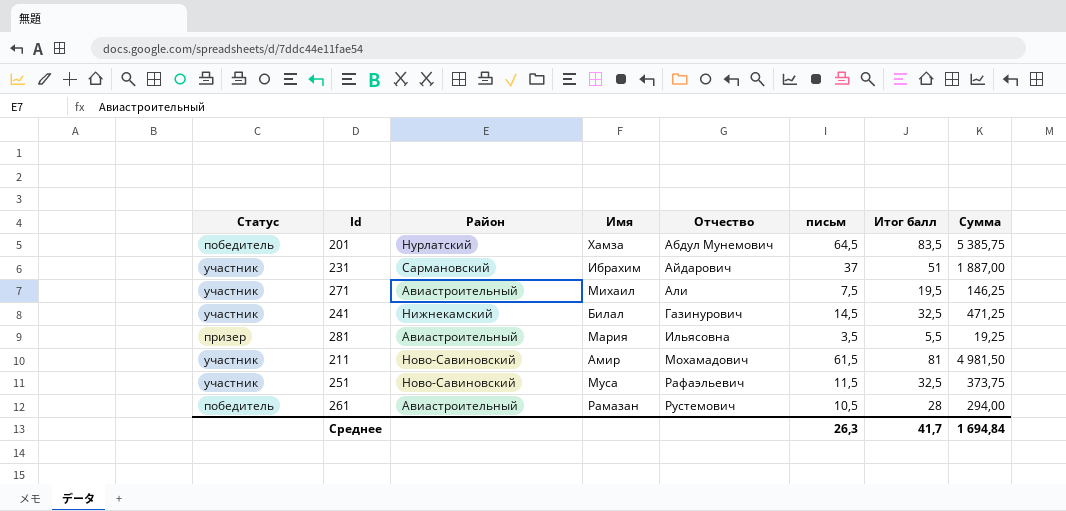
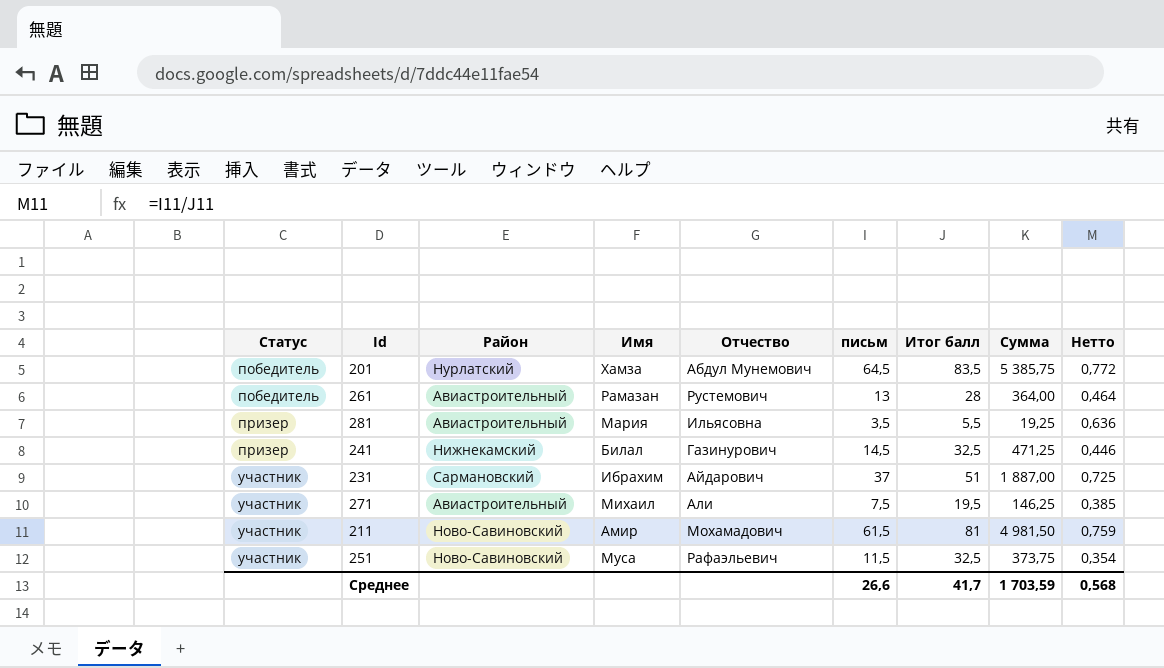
row order: Отчество ascending -> Статус ascending
column Нетто | formula: none -> [письм] / [Итог балл]
261 | письм: 10,5 -> 13
261 | Сумма: 294,00 -> 364,00
241 | Статус: участник -> призер
Среднее | письм: 26,3 -> 26,6
Среднее | Сумма: 1 694,84 -> 1 703,59

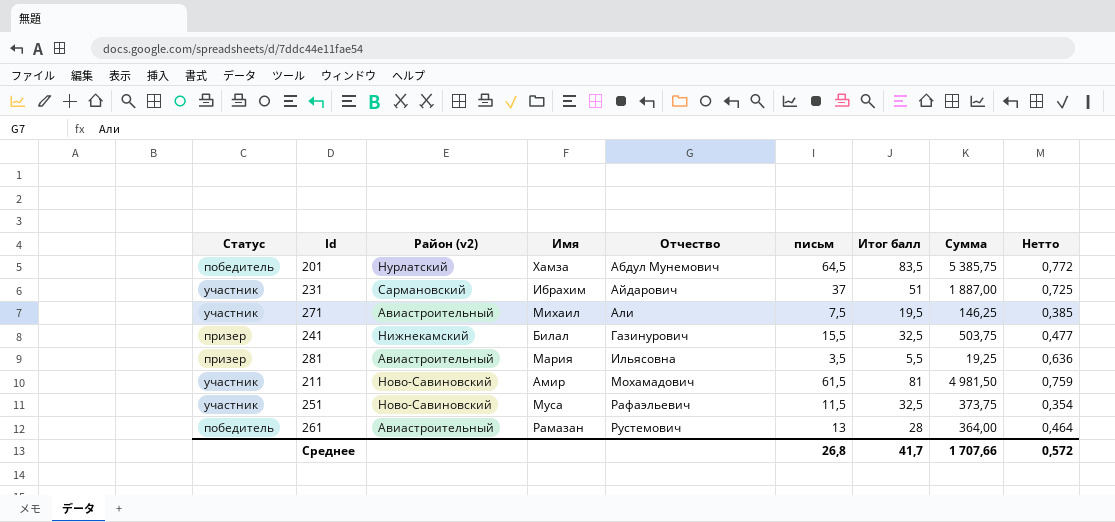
row order: Статус ascending -> Отчество ascending
column name: Район -> Район (v2)
241 | письм: 14,5 -> 15,5
241 | Сумма: 471,25 -> 503,75
241 | Нетто: 0,446 -> 0,477
Среднее | письм: 26,6 -> 26,8
Среднее | Сумма: 1 703,59 -> 1 707,66
Среднее | Нетто: 0,568 -> 0,572

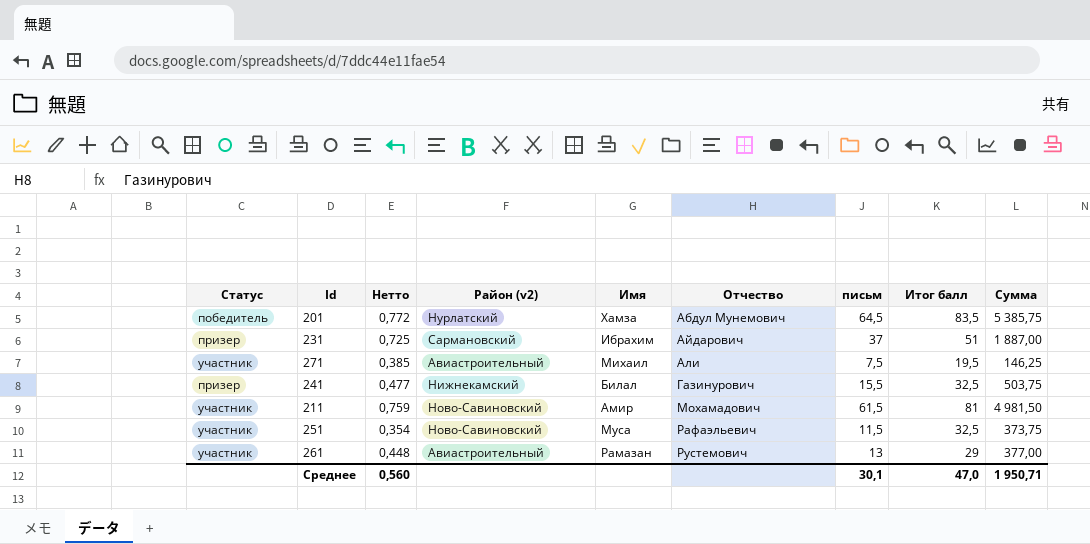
column Нетто | position: 9 -> 3
row 281: призер | Авиастроительный | Мария | Ильясовна | 3,5 | 5,5 | 19,25 | 0,636 -> none
231 | Статус: участник -> призер
261 | Статус: победитель -> участник
261 | Нетто: 0,464 -> 0,448
261 | Итог балл: 28 -> 29
261 | Сумма: 364,00 -> 377,00
Среднее | Нетто: 0,572 -> 0,560
Среднее | письм: 26,8 -> 30,1
Среднее | Итог балл: 41,7 -> 47,0
Среднее | Сумма: 1 707,66 -> 1 950,71

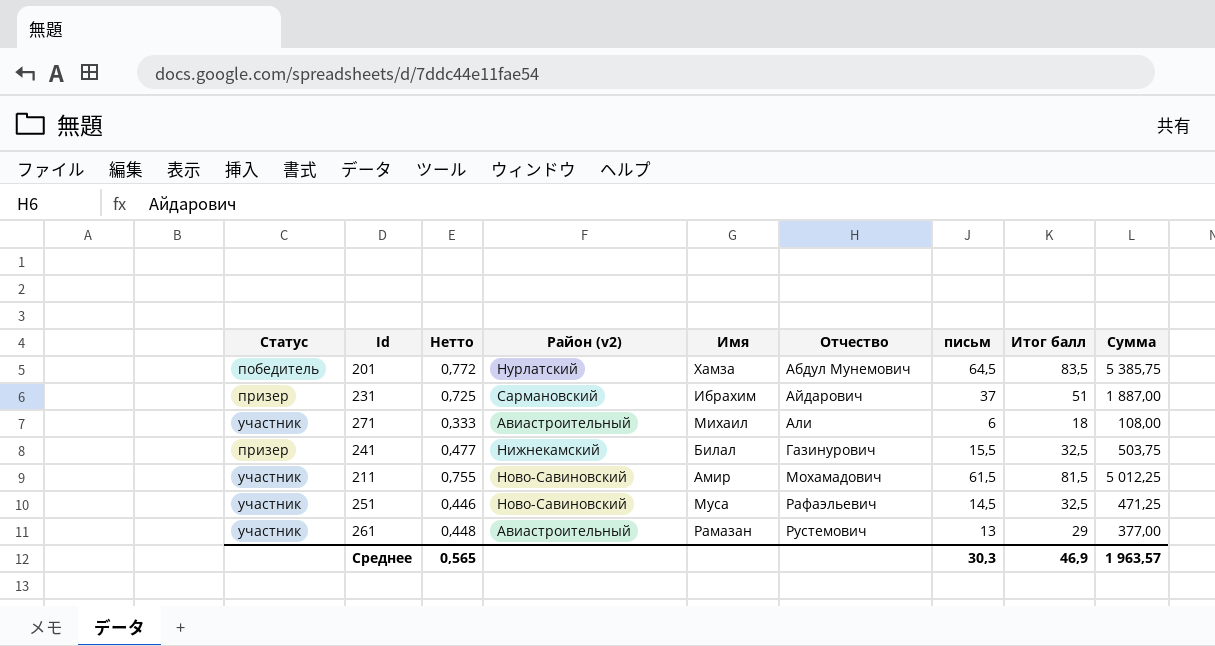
271 | Нетто: 0,385 -> 0,333
271 | письм: 7,5 -> 6
271 | Итог балл: 19,5 -> 18
271 | Сумма: 146,25 -> 108,00
211 | Нетто: 0,759 -> 0,755
211 | Итог балл: 81 -> 81,5
211 | Сумма: 4 981,50 -> 5 012,25
251 | Нетто: 0,354 -> 0,446
251 | письм: 11,5 -> 14,5
251 | Сумма: 373,75 -> 471,25
Среднее | Нетто: 0,560 -> 0,565
Среднее | письм: 30,1 -> 30,3
Среднее | Итог балл: 47,0 -> 46,9
Среднее | Сумма: 1 950,71 -> 1 963,57

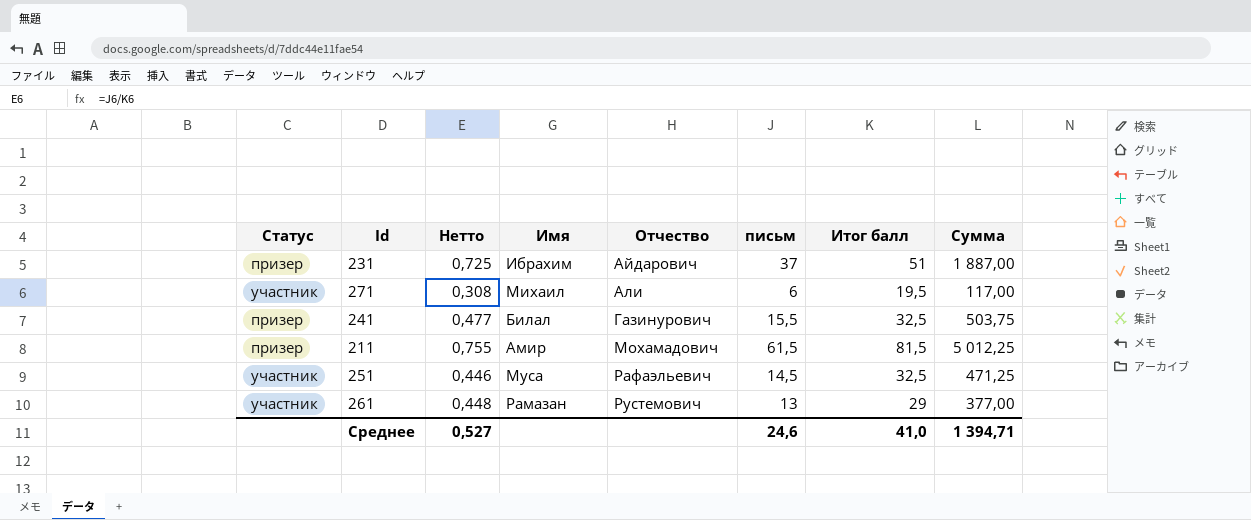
column Район (v2) | position: 4 -> none
row 201: победитель | 0,772 | Нурлатский | Хамза | Абдул Мунемович | 64,5 | 83,5 | 5 385,75 -> none
271 | Нетто: 0,333 -> 0,308
271 | Итог балл: 18 -> 19,5
271 | Сумма: 108,00 -> 117,00
211 | Статус: участник -> призер
Среднее | Нетто: 0,565 -> 0,527
Среднее | письм: 30,3 -> 24,6
Среднее | Итог балл: 46,9 -> 41,0
Среднее | Сумма: 1 963,57 -> 1 394,71

